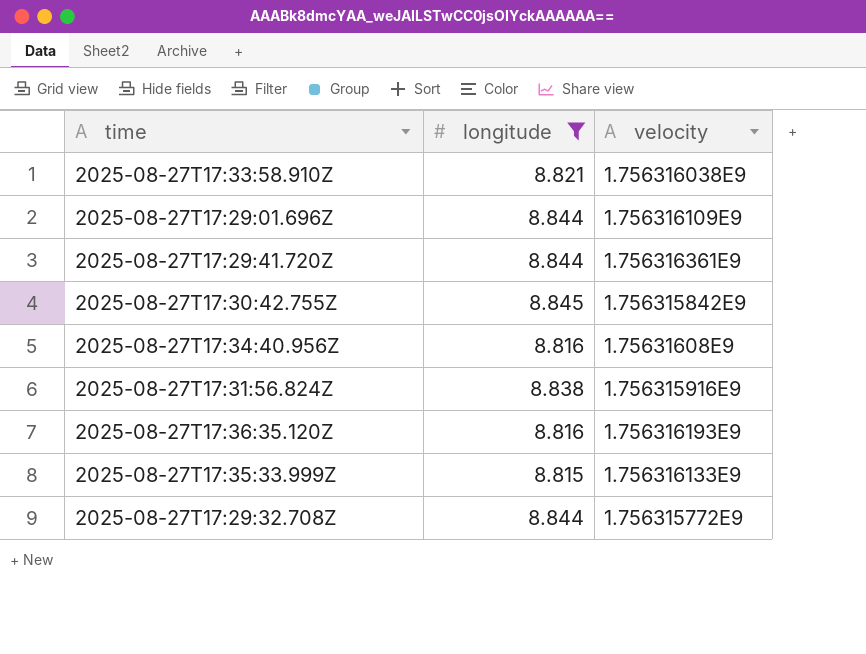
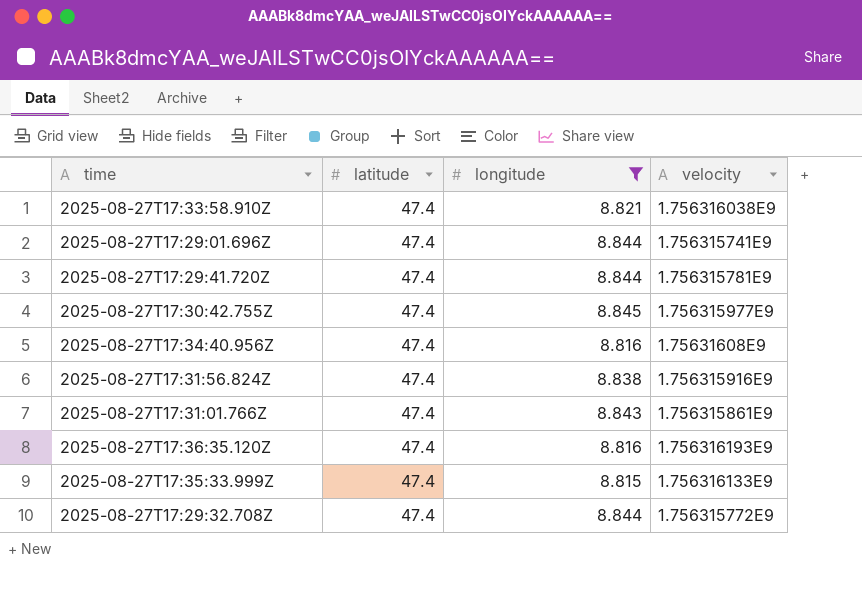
column latitude | position: none -> 2
2025-08-27T17:29:01.696Z | velocity: 1.756316109E9 -> 1.756315741E9
2025-08-27T17:29:41.720Z | velocity: 1.756316361E9 -> 1.756315781E9
2025-08-27T17:30:42.755Z | velocity: 1.756315842E9 -> 1.756315977E9
row 2025-08-27T17:31:01.766Z: none -> 47.4 | 8.843 | 1.756315861E9

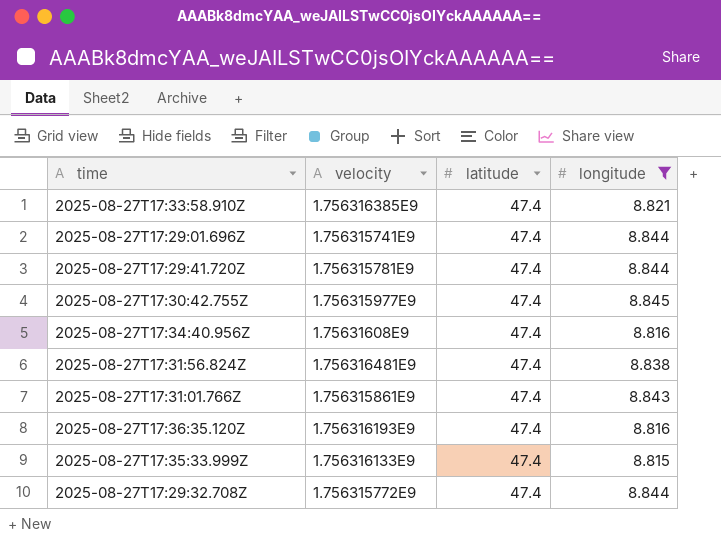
column velocity | position: 4 -> 2
2025-08-27T17:33:58.910Z | velocity: 1.756316038E9 -> 1.756316385E9
2025-08-27T17:31:56.824Z | velocity: 1.756315916E9 -> 1.756316481E9

